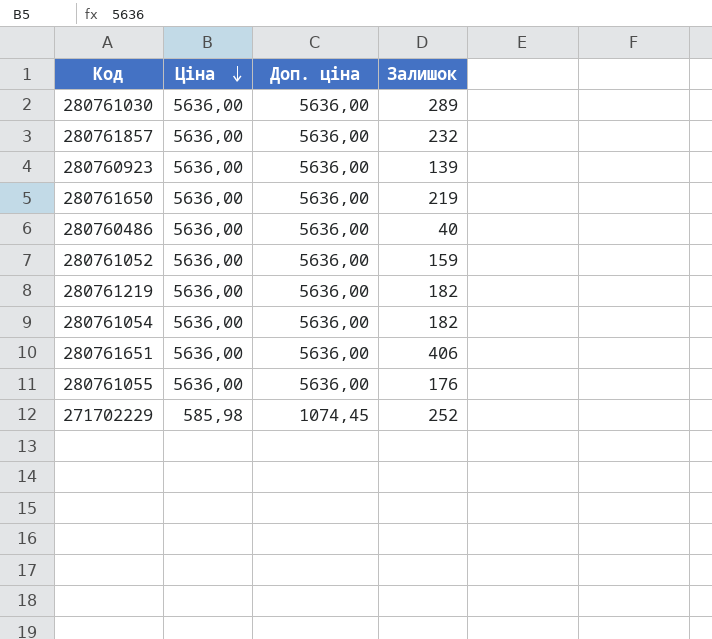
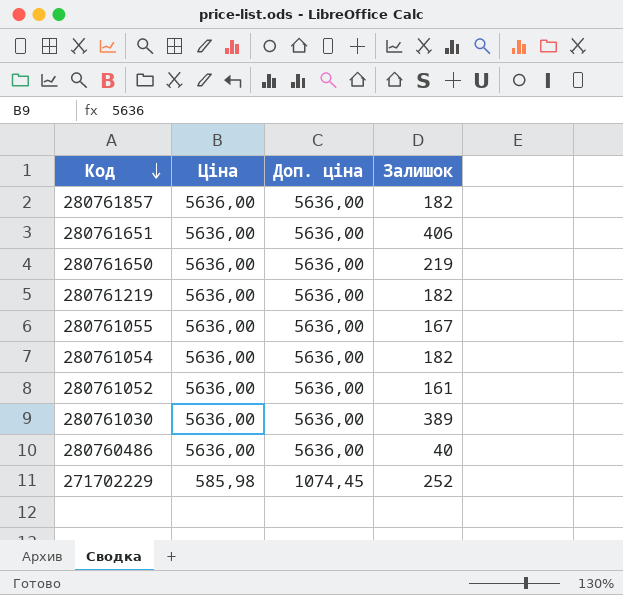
row order: Ціна descending -> Код descending
row 280760923: 5636,00 | 5636,00 | 139 -> none
280761857 | Залишок: 232 -> 182
280761055 | Залишок: 176 -> 167
280761052 | Залишок: 159 -> 161
280761030 | Залишок: 289 -> 389

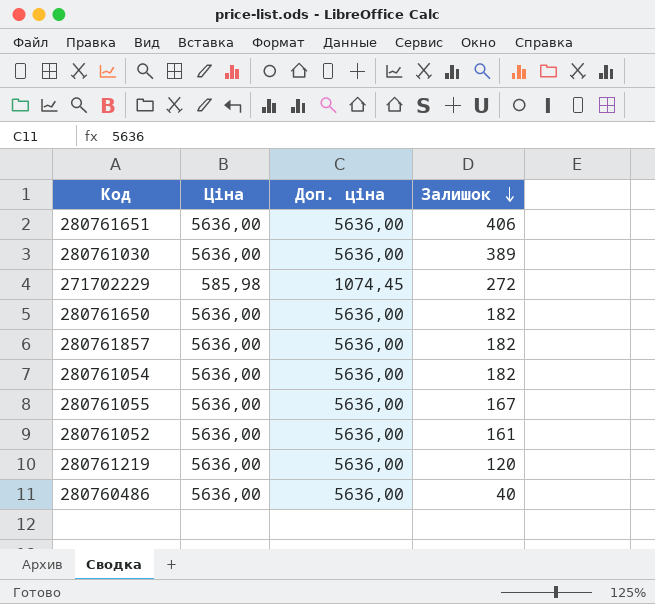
row order: Код descending -> Залишок descending
271702229 | Залишок: 252 -> 272
280761650 | Залишок: 219 -> 182
280761219 | Залишок: 182 -> 120

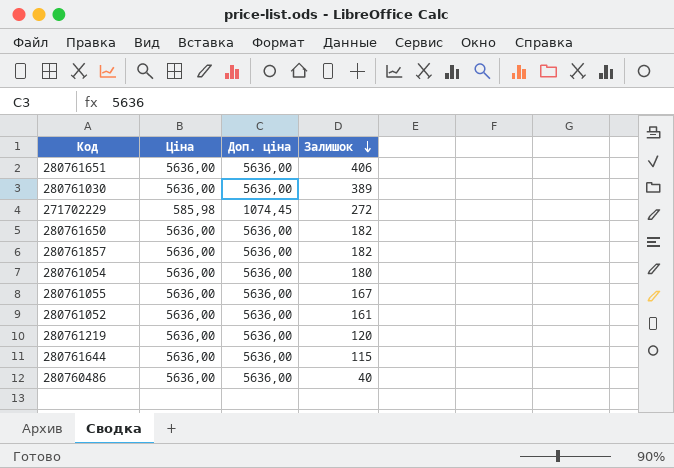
280761054 | Залишок: 182 -> 180
row 280761644: none -> 5636,00 | 5636,00 | 115

